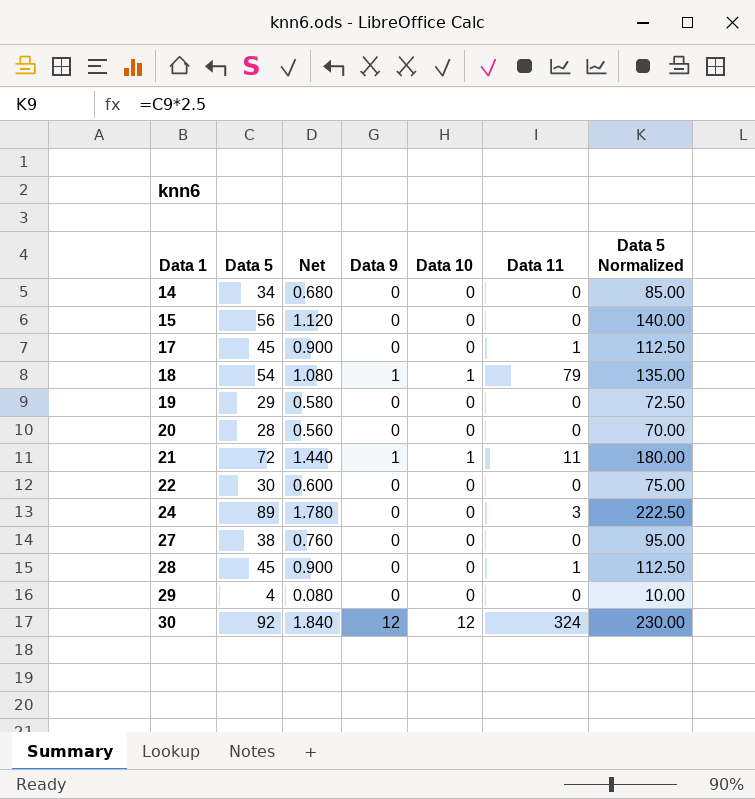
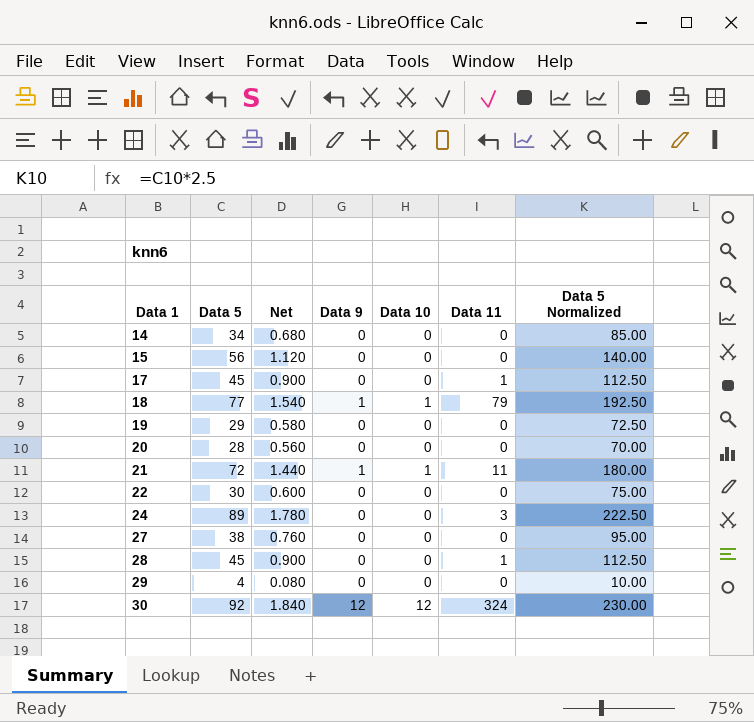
18 | Data 5: 54 -> 77
18 | Net: 1.080 -> 1.540
18 | Data 5 Normalized: 135.00 -> 192.50

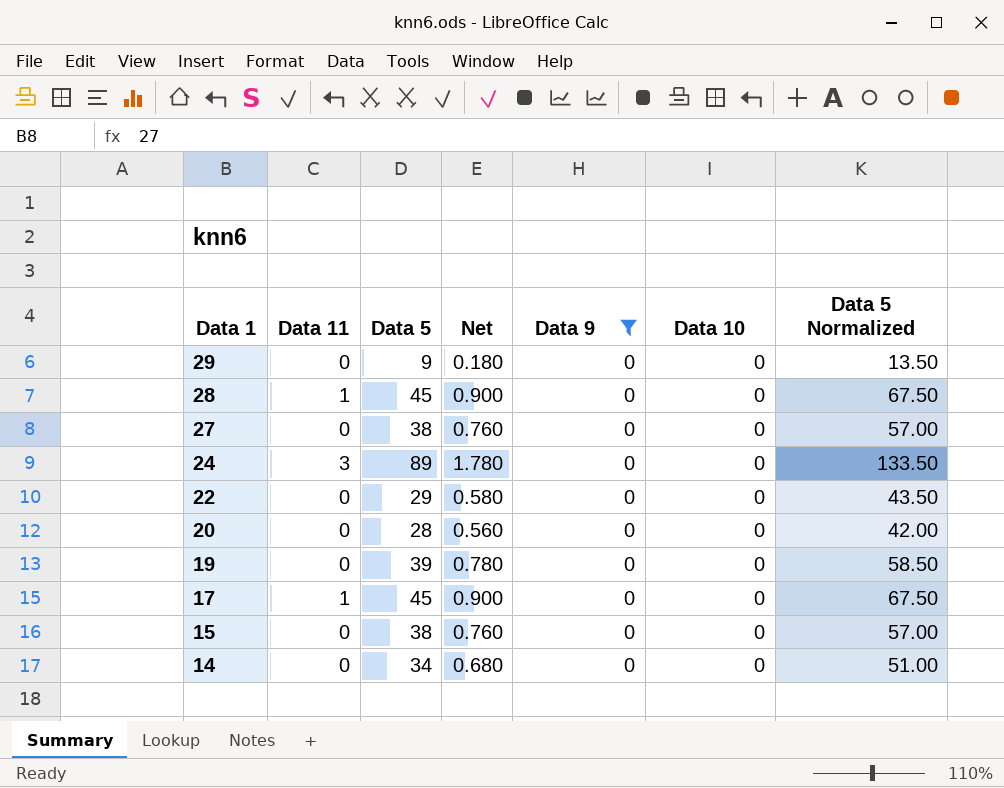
filter: none -> Data 9 = 0
row order: Data 1 ascending -> Data 1 descending
column Data 11 | position: 6 -> 2
column Data 5 Normalized | formula: [Data 5] * 2.5 -> [Data 5] * 1.5
29 | Data 5: 4 -> 9
29 | Net: 0.080 -> 0.180
22 | Data 5: 30 -> 29
22 | Net: 0.600 -> 0.580
19 | Data 5: 29 -> 39
19 | Net: 0.580 -> 0.780
15 | Data 5: 56 -> 38
15 | Net: 1.120 -> 0.760

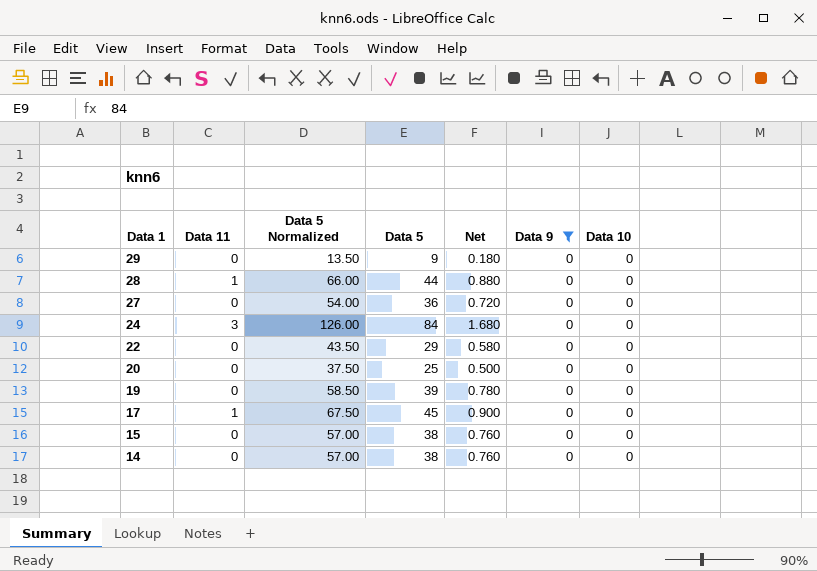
column Data 5 Normalized | position: 7 -> 3
28 | Data 5 Normalized: 67.50 -> 66.00
28 | Data 5: 45 -> 44
28 | Net: 0.900 -> 0.880
27 | Data 5 Normalized: 57.00 -> 54.00
27 | Data 5: 38 -> 36
27 | Net: 0.760 -> 0.720
24 | Data 5 Normalized: 133.50 -> 126.00
24 | Data 5: 89 -> 84
24 | Net: 1.780 -> 1.680
20 | Data 5 Normalized: 42.00 -> 37.50
20 | Data 5: 28 -> 25
20 | Net: 0.560 -> 0.500
14 | Data 5 Normalized: 51.00 -> 57.00
14 | Data 5: 34 -> 38
14 | Net: 0.680 -> 0.760

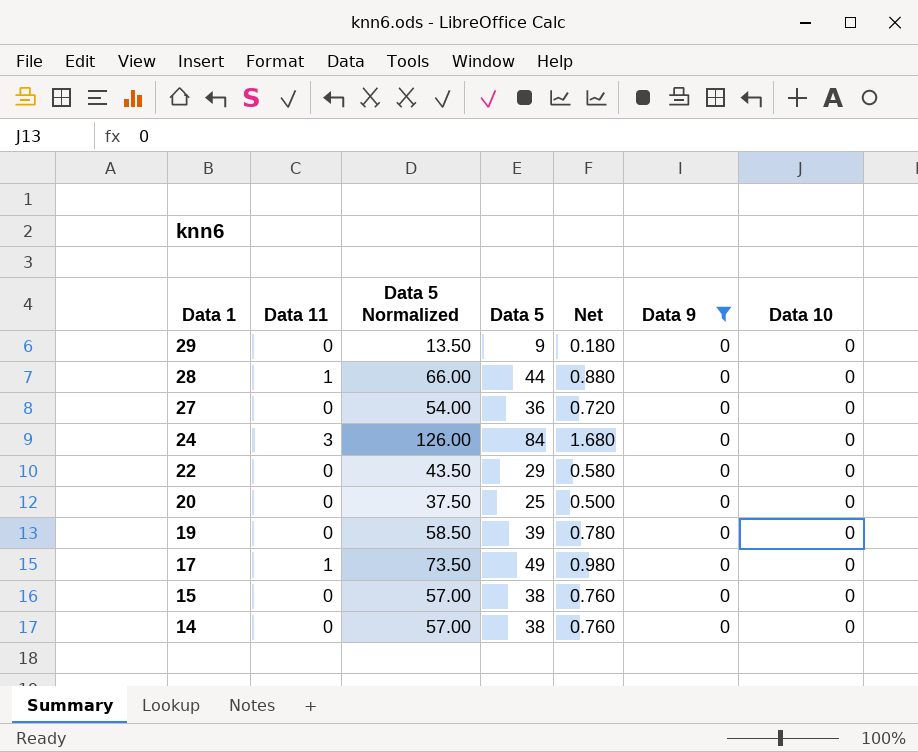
17 | Data 5 Normalized: 67.50 -> 73.50
17 | Data 5: 45 -> 49
17 | Net: 0.900 -> 0.980

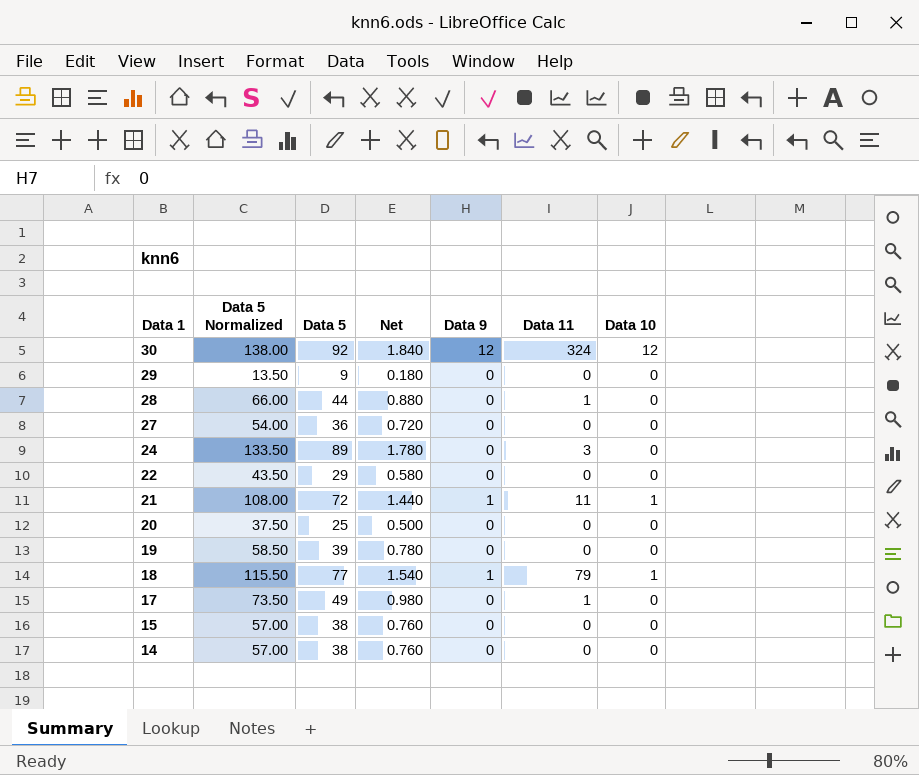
filter: Data 9 = 0 -> none
column Data 11 | position: 2 -> 6
24 | Data 5 Normalized: 126.00 -> 133.50
24 | Data 5: 84 -> 89
24 | Net: 1.680 -> 1.780

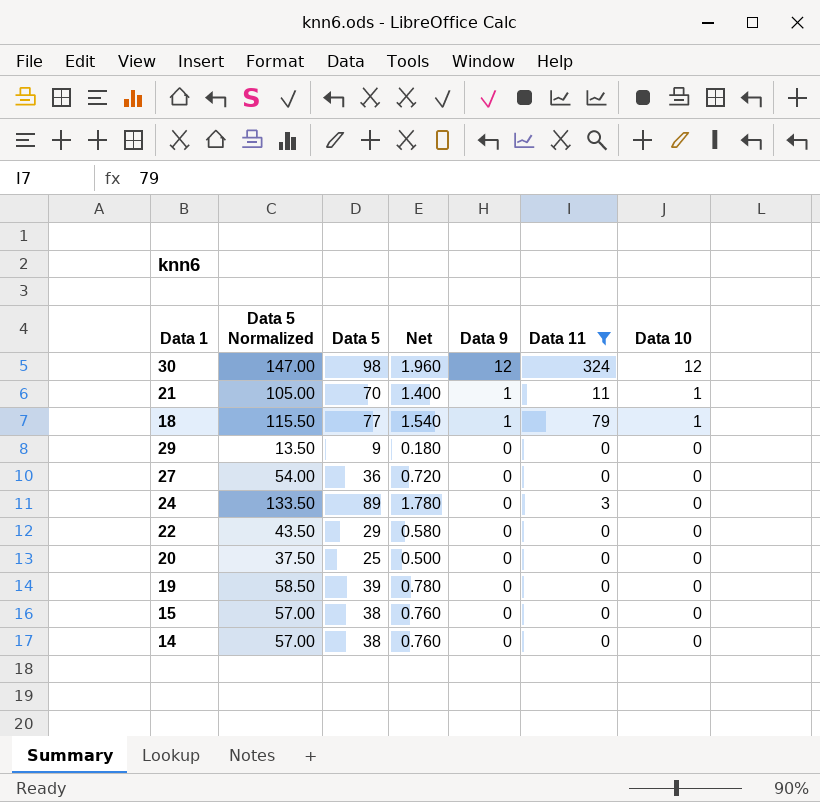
filter: none -> Data 11 != 1
row order: Data 1 descending -> Data 9 descending
30 | Data 5 Normalized: 138.00 -> 147.00
30 | Data 5: 92 -> 98
30 | Net: 1.840 -> 1.960
21 | Data 5 Normalized: 108.00 -> 105.00
21 | Data 5: 72 -> 70
21 | Net: 1.440 -> 1.400

